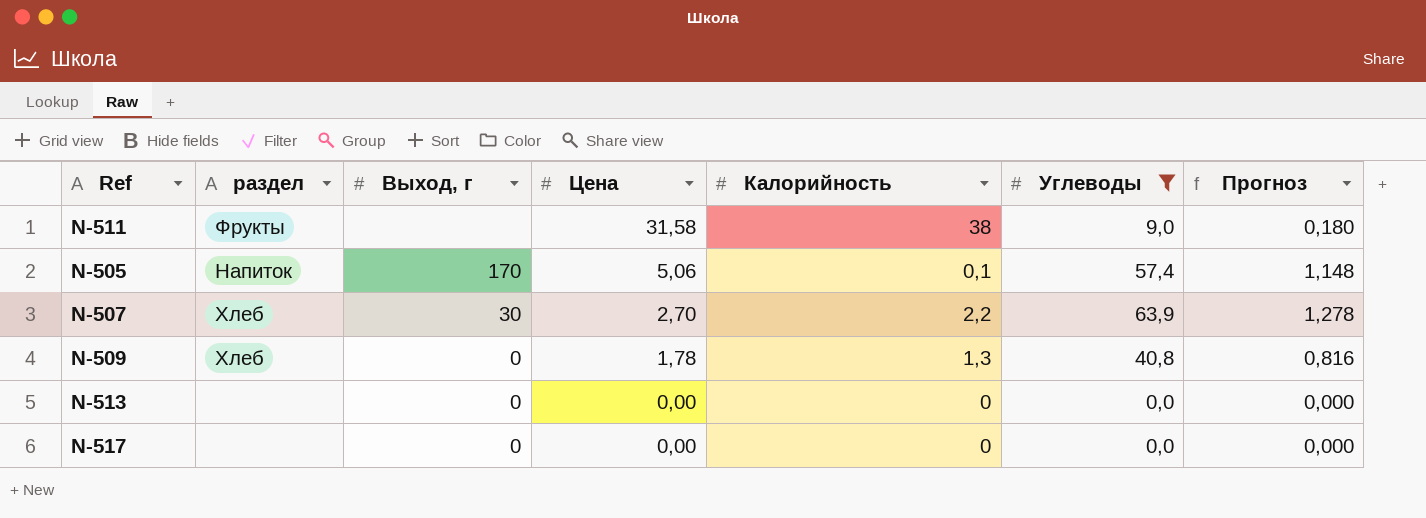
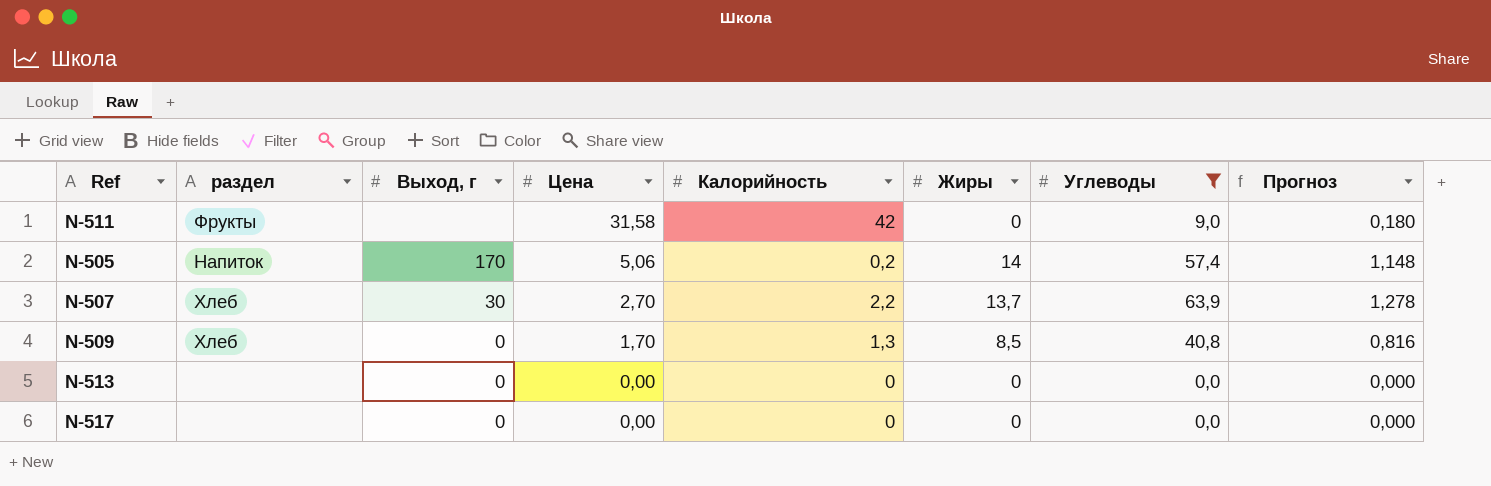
column Жиры | position: none -> 6
N-511 | Калорийность: 38 -> 42
N-505 | Калорийность: 0,1 -> 0,2
N-509 | Цена: 1,78 -> 1,70

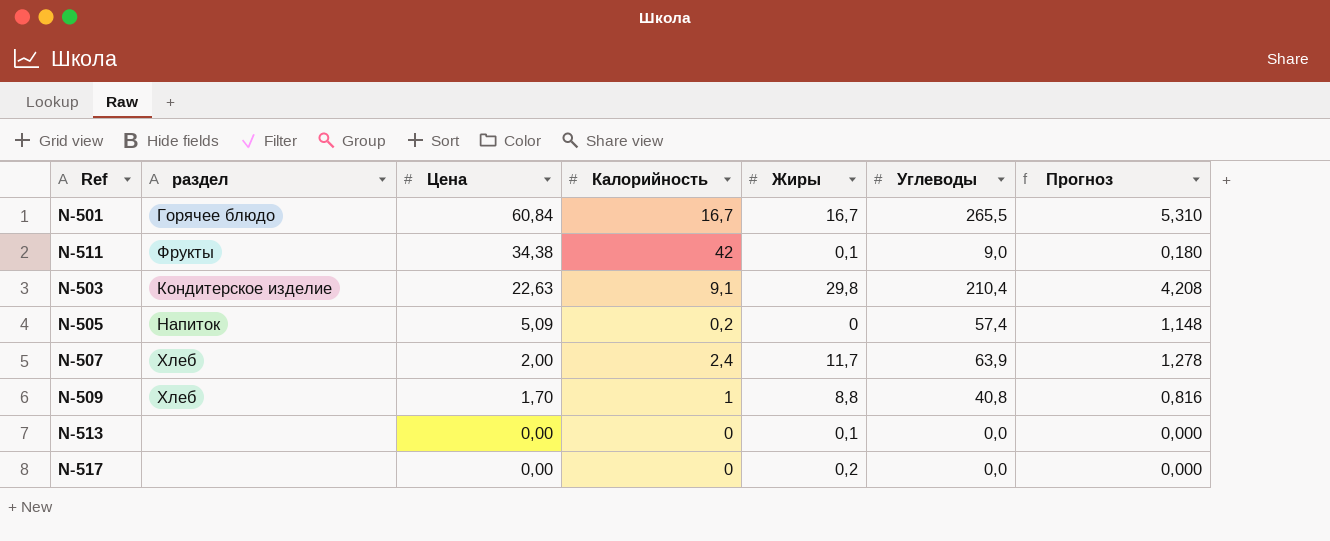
filter: Углеводы <= 63,9 -> none
column Выход, г | position: 3 -> none
N-511 | Цена: 31,58 -> 34,38
N-511 | Жиры: 0 -> 0,1
N-505 | Цена: 5,06 -> 5,09
N-505 | Жиры: 14 -> 0
N-507 | Цена: 2,70 -> 2,00
N-507 | Калорийность: 2,2 -> 2,4
N-507 | Жиры: 13,7 -> 11,7
N-509 | Калорийность: 1,3 -> 1
N-509 | Жиры: 8,5 -> 8,8
N-513 | Жиры: 0 -> 0,1
N-517 | Жиры: 0 -> 0,2

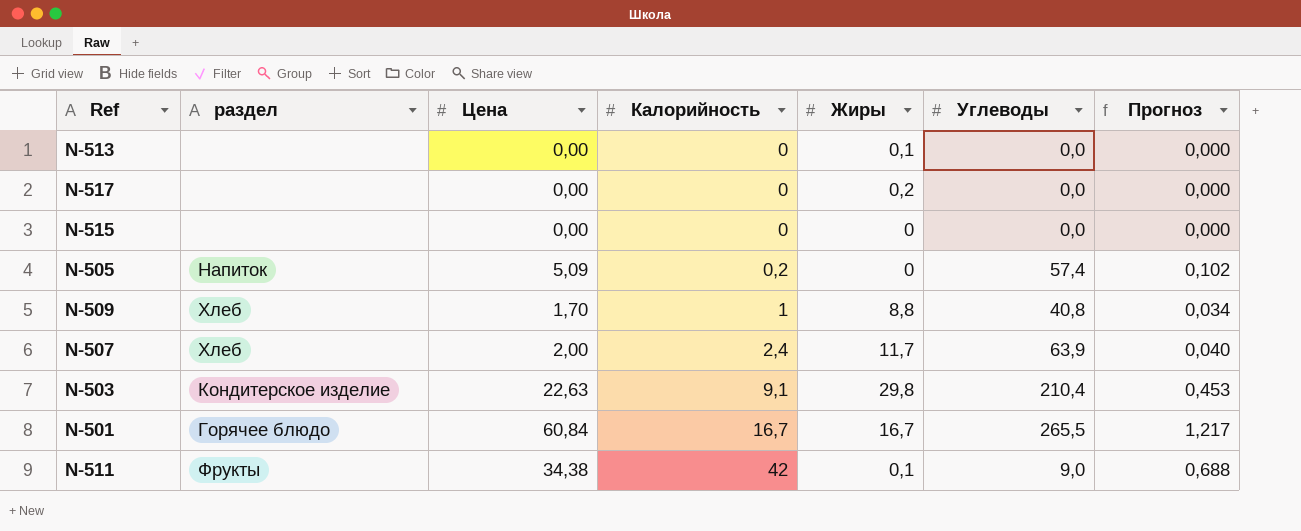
row order: Цена descending -> Калорийность ascending
column Прогноз | formula: [Углеводы] * 0,02 -> [Цена] * 0,02
row N-515: none -> none | 0,00 | 0 | 0 | 0,0 | 0,000

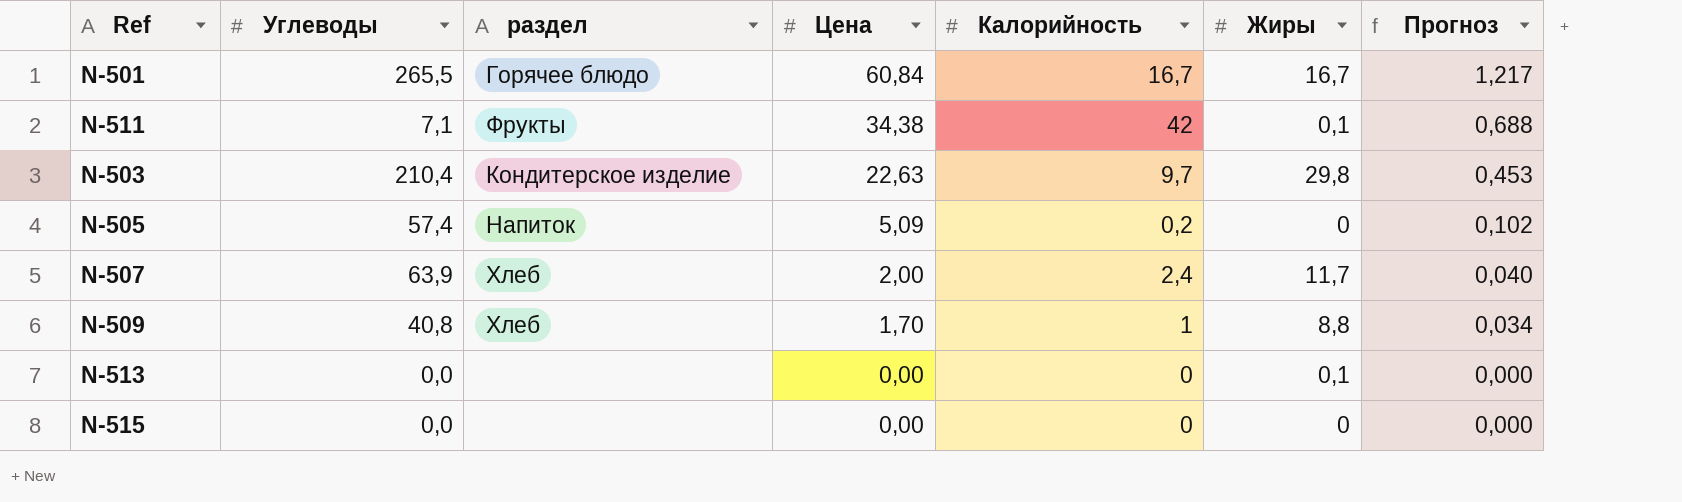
row order: Калорийность ascending -> Цена descending
column Углеводы | position: 6 -> 2
row N-517: none | 0,00 | 0 | 0,2 | 0,0 | 0,000 -> none
N-511 | Углеводы: 9,0 -> 7,1
N-503 | Калорийность: 9,1 -> 9,7

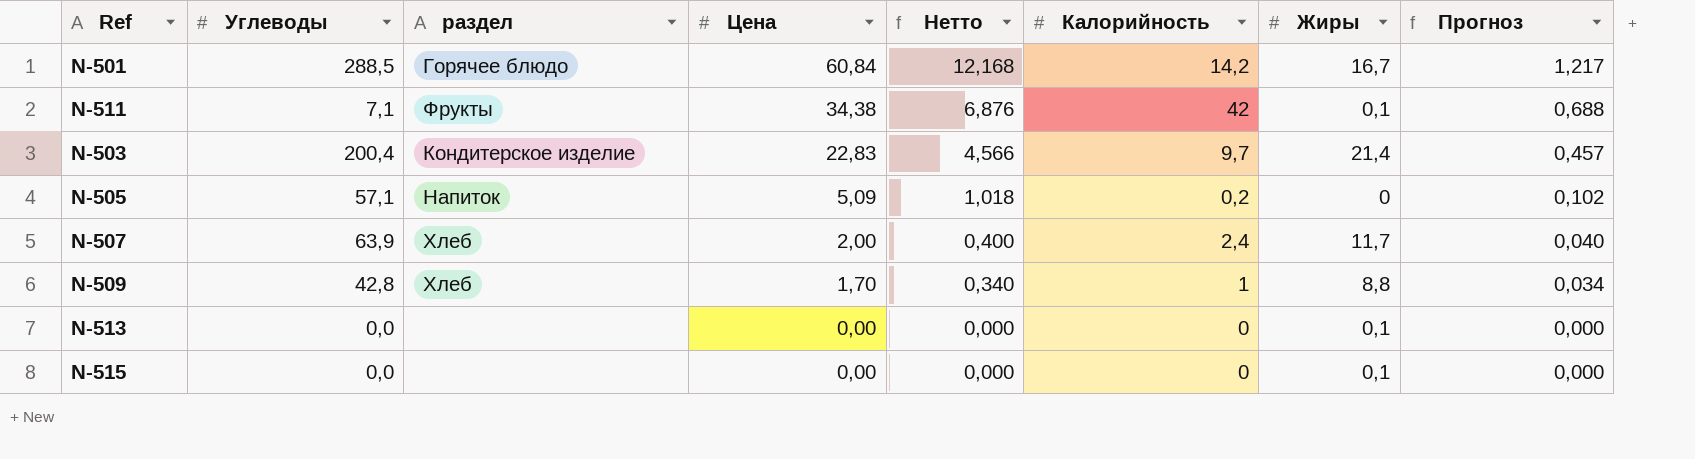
column Нетто | formula: none -> [Цена] * 0,2
N-501 | Углеводы: 265,5 -> 288,5
N-501 | Калорийность: 16,7 -> 14,2
N-503 | Углеводы: 210,4 -> 200,4
N-503 | Цена: 22,63 -> 22,83
N-503 | Жиры: 29,8 -> 21,4
N-503 | Прогноз: 0,453 -> 0,457
N-505 | Углеводы: 57,4 -> 57,1
N-509 | Углеводы: 40,8 -> 42,8
N-515 | Жиры: 0 -> 0,1

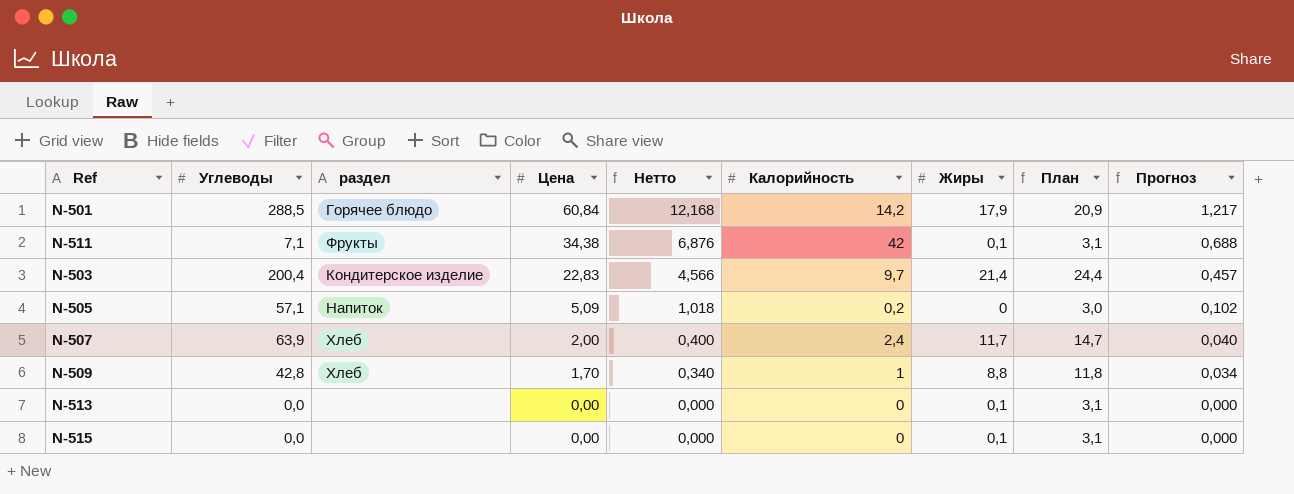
column План | formula: none -> [Жиры] + 3
N-501 | Жиры: 16,7 -> 17,9

